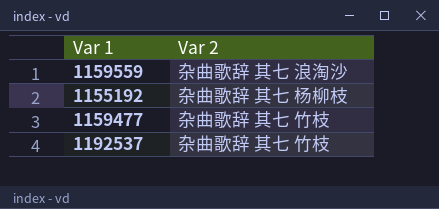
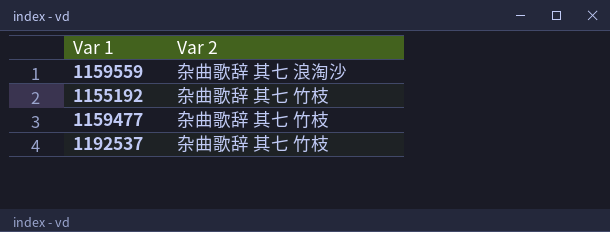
1155192 | Var 2: 杂曲歌辞 其七 杨柳枝 -> 杂曲歌辞 其七 竹枝

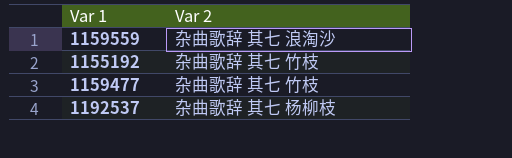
1192537 | Var 2: 杂曲歌辞 其七 竹枝 -> 杂曲歌辞 其七 杨柳枝

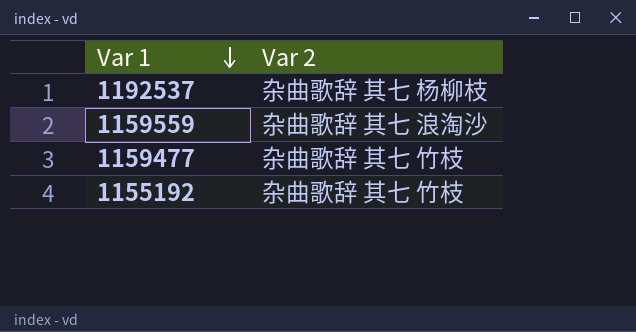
row order: none -> Var 1 descending

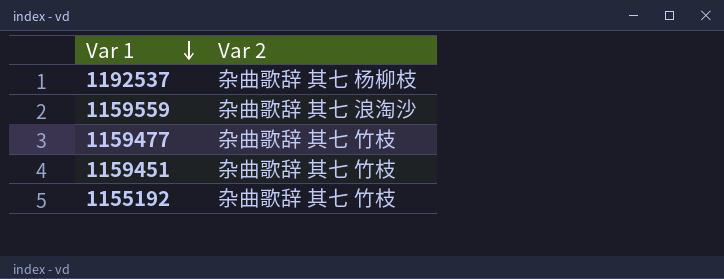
row 1159451: none -> 杂曲歌辞 其七 竹枝

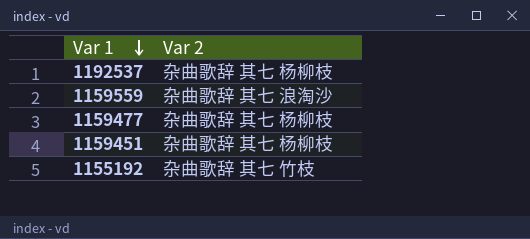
1159477 | Var 2: 杂曲歌辞 其七 竹枝 -> 杂曲歌辞 其七 杨柳枝
1159451 | Var 2: 杂曲歌辞 其七 竹枝 -> 杂曲歌辞 其七 杨柳枝

